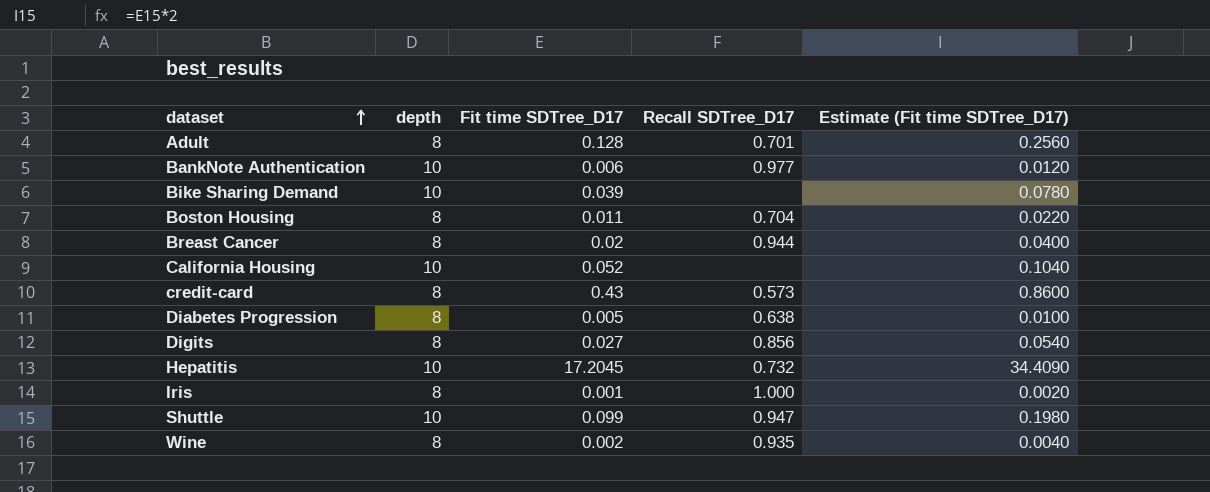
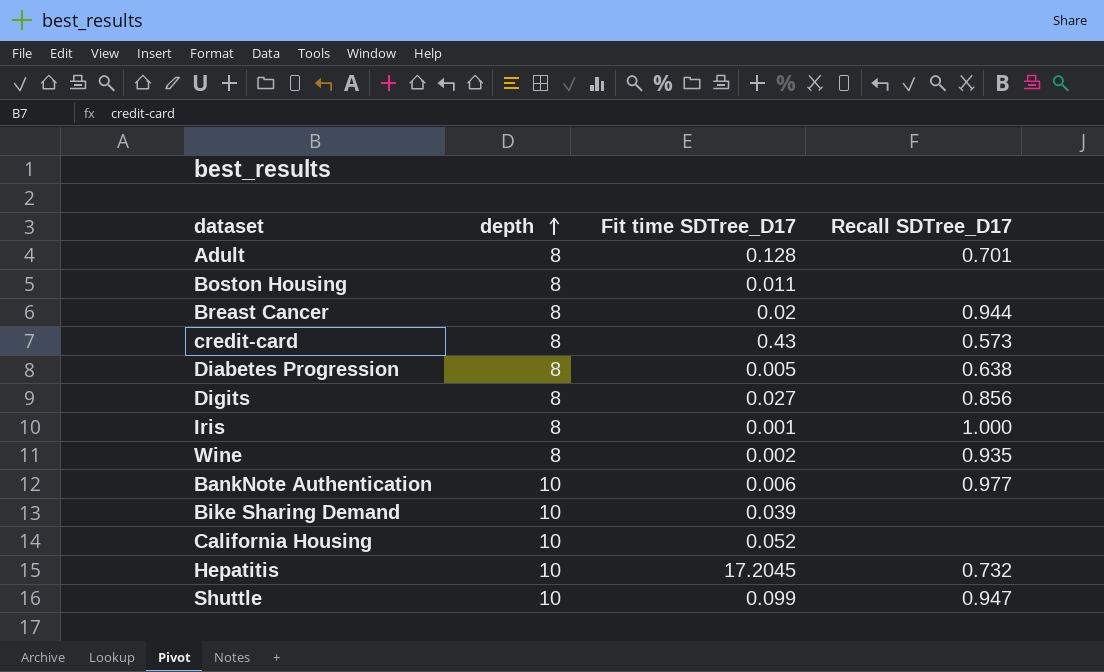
row order: dataset ascending -> depth ascending
column Estimate (Fit time SDTree_D17) | formula: [Fit time SDTree_D17] * 2 -> none
Boston Housing | Recall SDTree_D17: 0.704 -> none

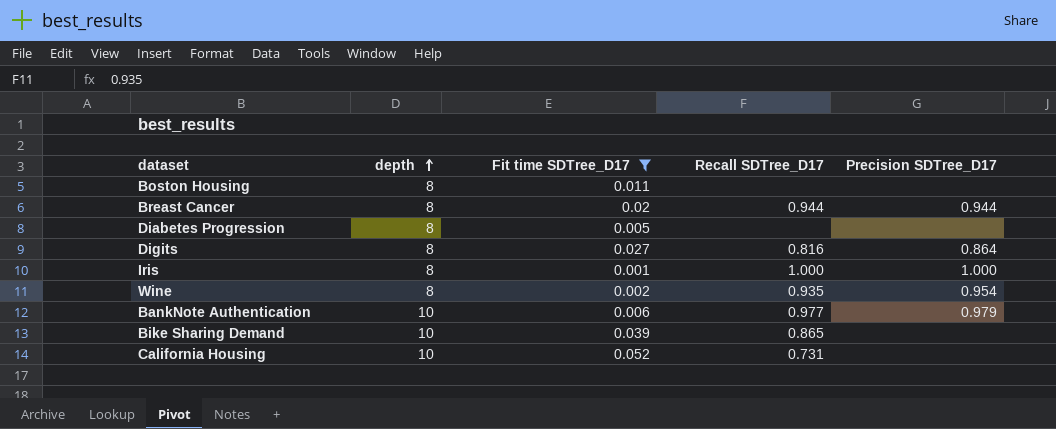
filter: none -> Fit time SDTree_D17 <= 0.052
column Precision SDTree_D17 | position: none -> 5
Diabetes Progression | Recall SDTree_D17: 0.638 -> none
Digits | Recall SDTree_D17: 0.856 -> 0.816
Bike Sharing Demand | Recall SDTree_D17: none -> 0.865
California Housing | Recall SDTree_D17: none -> 0.731

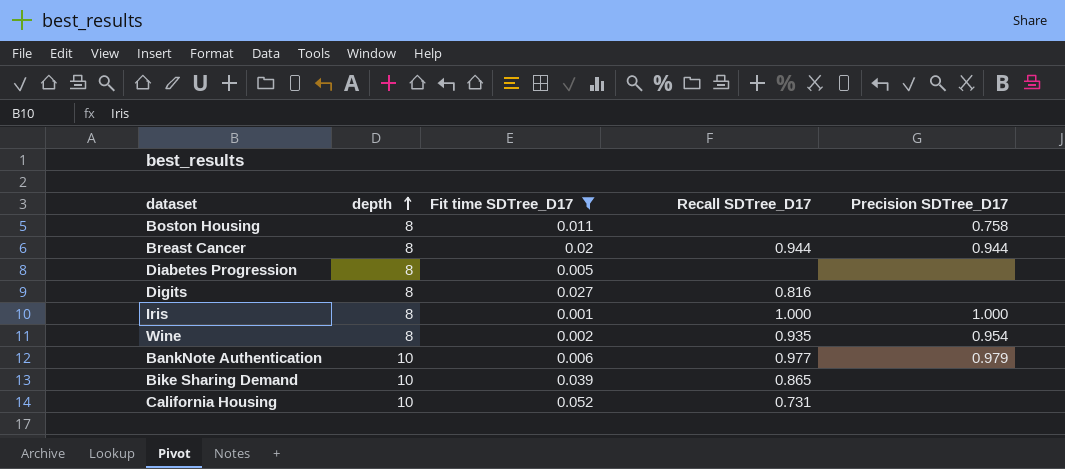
Boston Housing | Precision SDTree_D17: none -> 0.758
Digits | Precision SDTree_D17: 0.864 -> none

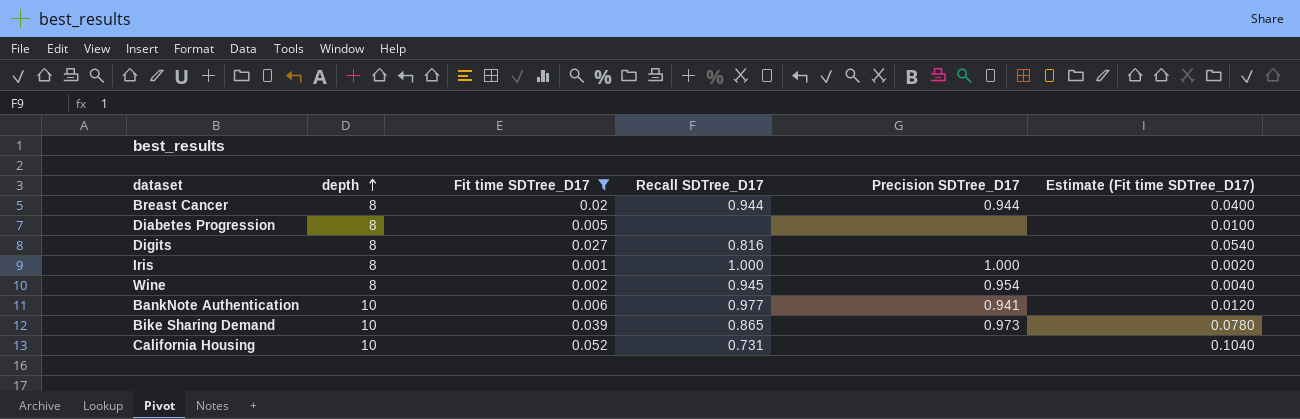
column Estimate (Fit time SDTree_D17) | formula: none -> [Fit time SDTree_D17] * 2
row Boston Housing: 8 | 0.011 | none | 0.758 -> none
Wine | Recall SDTree_D17: 0.935 -> 0.945
BankNote Authentication | Precision SDTree_D17: 0.979 -> 0.941
Bike Sharing Demand | Precision SDTree_D17: none -> 0.973

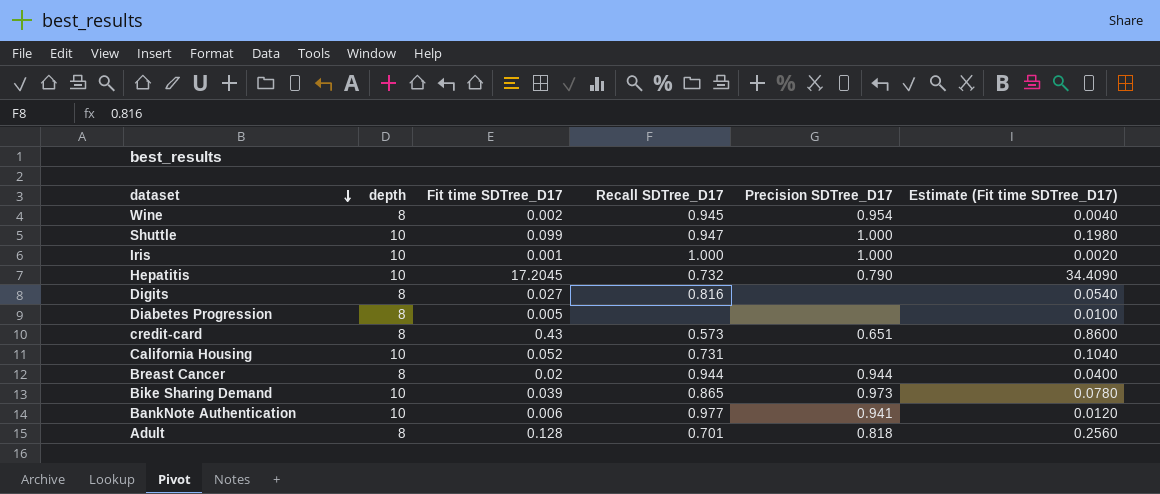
filter: Fit time SDTree_D17 <= 0.052 -> none
row order: depth ascending -> dataset descending
Iris | depth: 8 -> 10

